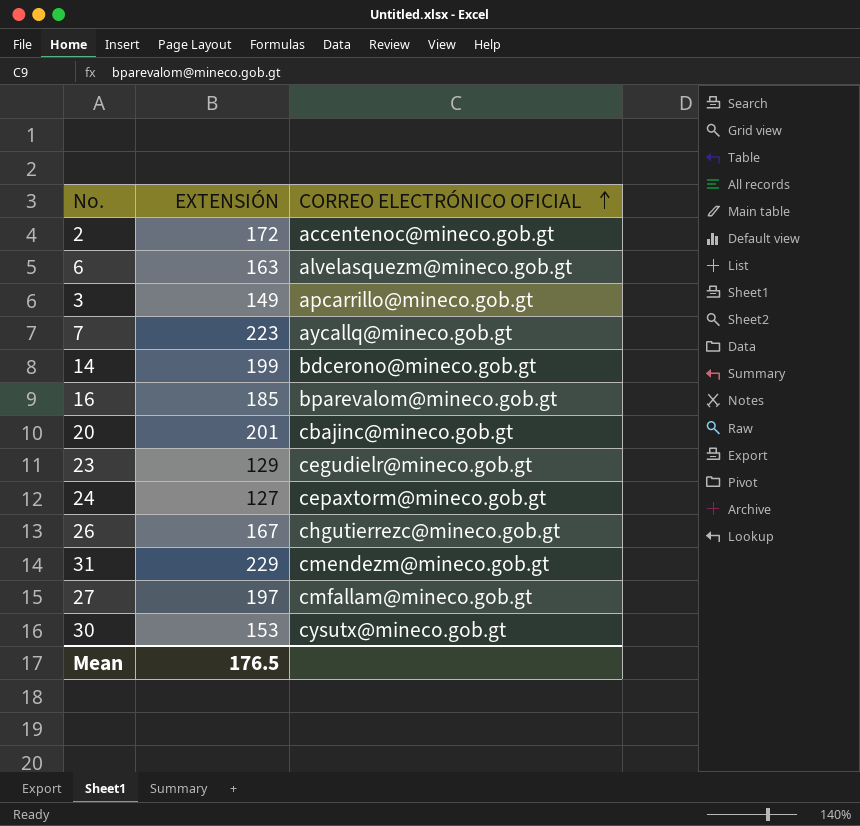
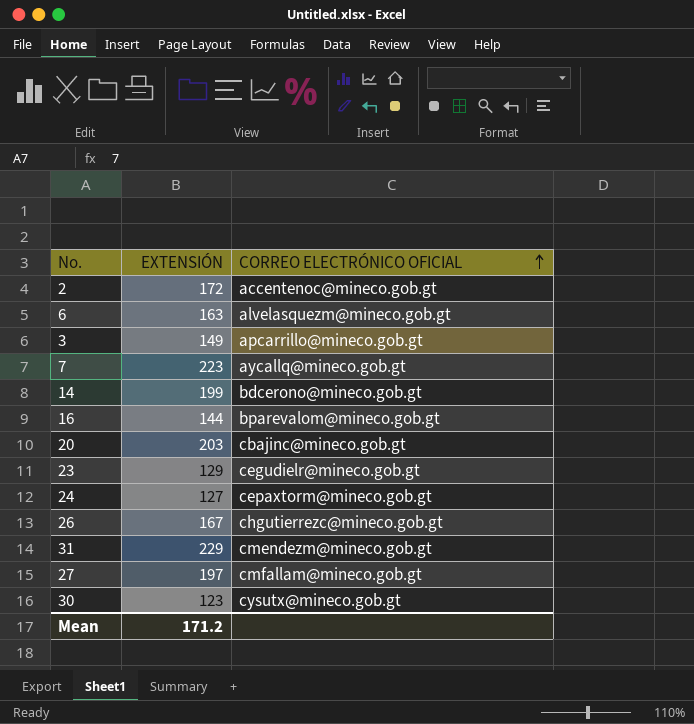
16 | EXTENSIÓN: 185 -> 144
20 | EXTENSIÓN: 201 -> 203
30 | EXTENSIÓN: 153 -> 123
Mean | EXTENSIÓN: 176.5 -> 171.2

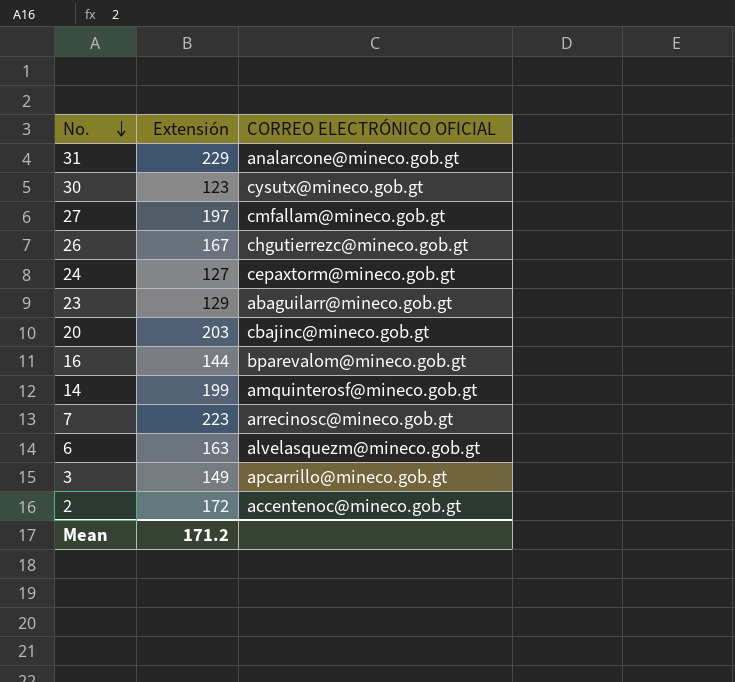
row order: CORREO ELECTRÓNICO OFICIAL ascending -> No. descending
column name: EXTENSIÓN -> Extensión
31 | CORREO ELECTRÓNICO OFICIAL: cmendezm@mineco.gob.gt -> analarcone@mineco.gob.gt
23 | CORREO ELECTRÓNICO OFICIAL: cegudielr@mineco.gob.gt -> abaguilarr@mineco.gob.gt
14 | CORREO ELECTRÓNICO OFICIAL: bdcerono@mineco.gob.gt -> amquinterosf@mineco.gob.gt
7 | CORREO ELECTRÓNICO OFICIAL: aycallq@mineco.gob.gt -> arrecinosc@mineco.gob.gt

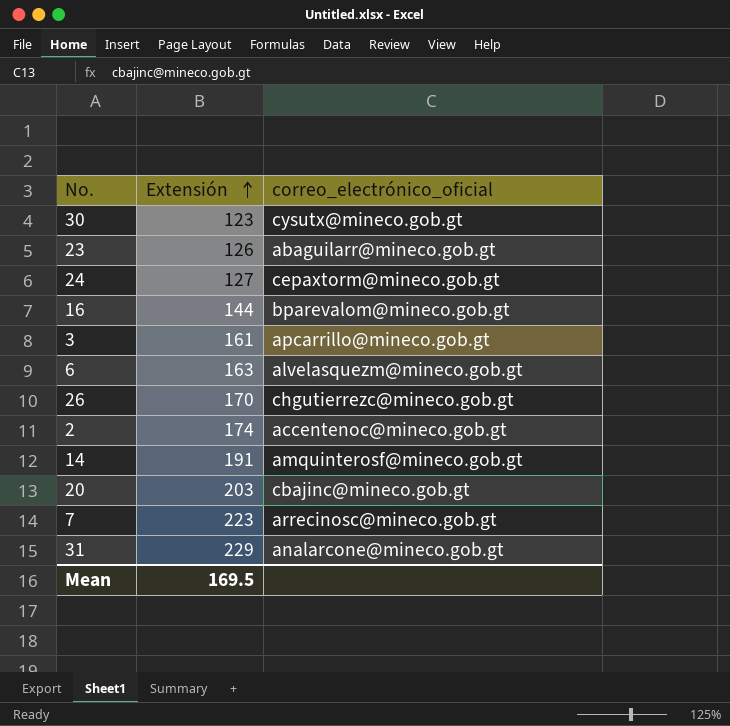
row order: No. descending -> Extensión ascending
column name: CORREO ELECTRÓNICO OFICIAL -> correo_electrónico_oficial
row 27: 197 | cmfallam@mineco.gob.gt -> none
23 | Extensión: 129 -> 126
3 | Extensión: 149 -> 161
26 | Extensión: 167 -> 170
2 | Extensión: 172 -> 174
14 | Extensión: 199 -> 191
Mean | Extensión: 171.2 -> 169.5

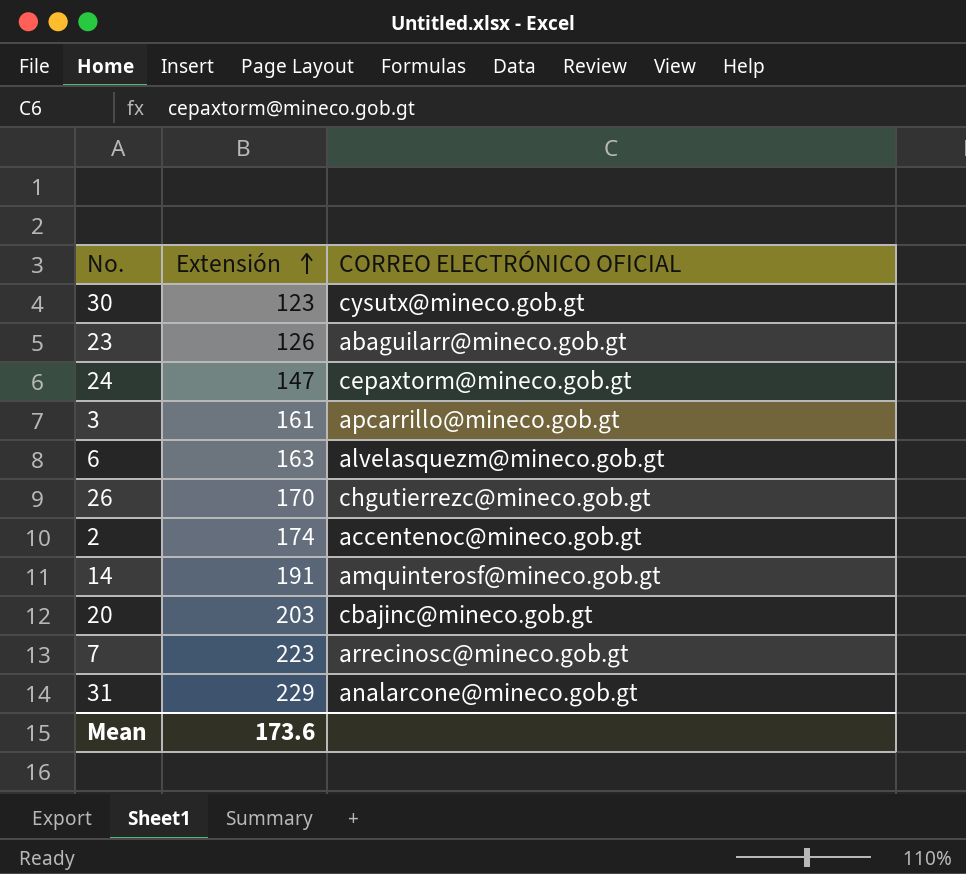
column name: correo_electrónico_oficial -> CORREO ELECTRÓNICO OFICIAL
row 16: 144 | bparevalom@mineco.gob.gt -> none
24 | Extensión: 127 -> 147
Mean | Extensión: 169.5 -> 173.6

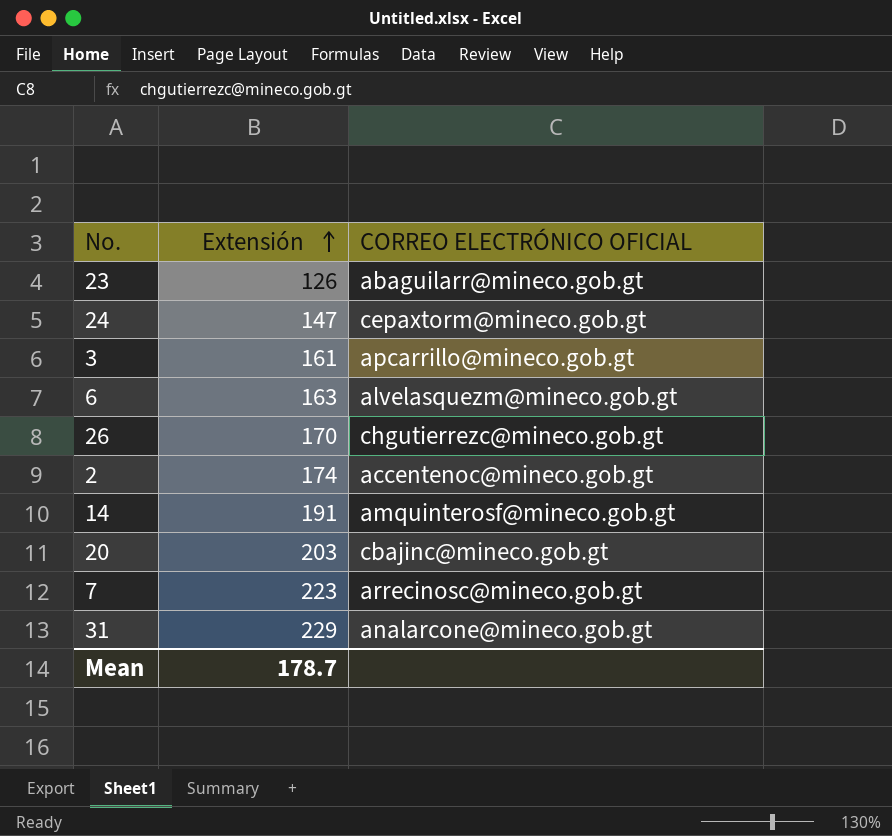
row 30: 123 | cysutx@mineco.gob.gt -> none
Mean | Extensión: 173.6 -> 178.7

